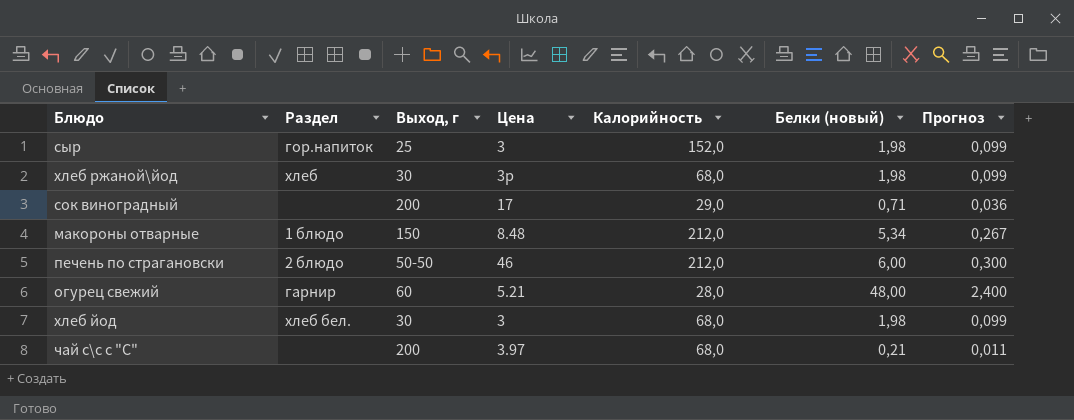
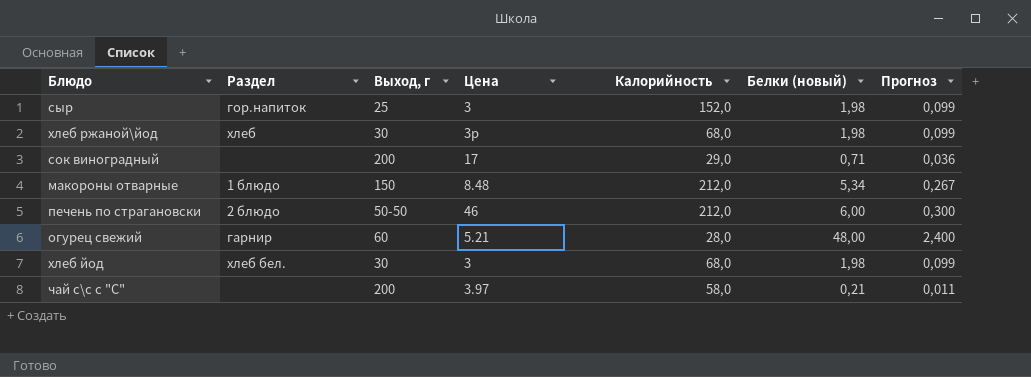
чай с\с с "С" | Калорийность: 68,0 -> 58,0

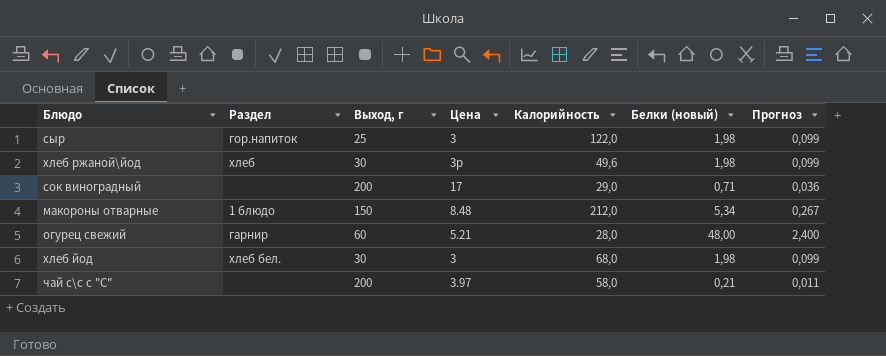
row печень по страгановски: 2 блюдо | 50-50 | 46 | 212,0 | 6,00 | 0,300 -> none
сыр | Калорийность: 152,0 -> 122,0
хлеб ржаной\йод | Калорийность: 68,0 -> 49,6

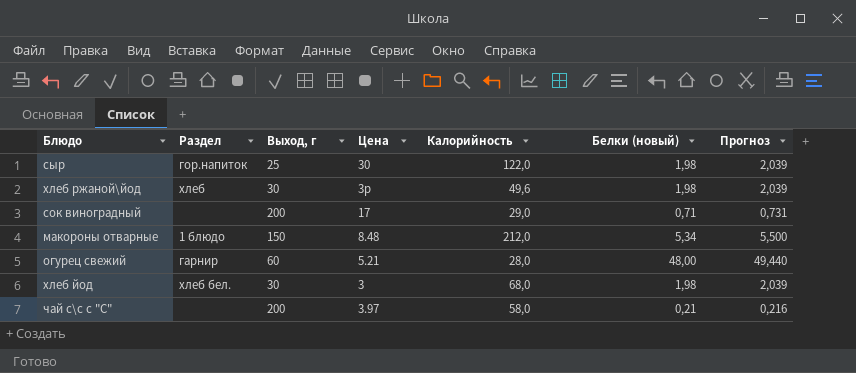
column Прогноз | formula: [Белки (новый)] * 0,05 -> [Белки (новый)] * 1,03
сыр | Цена: 3 -> 30

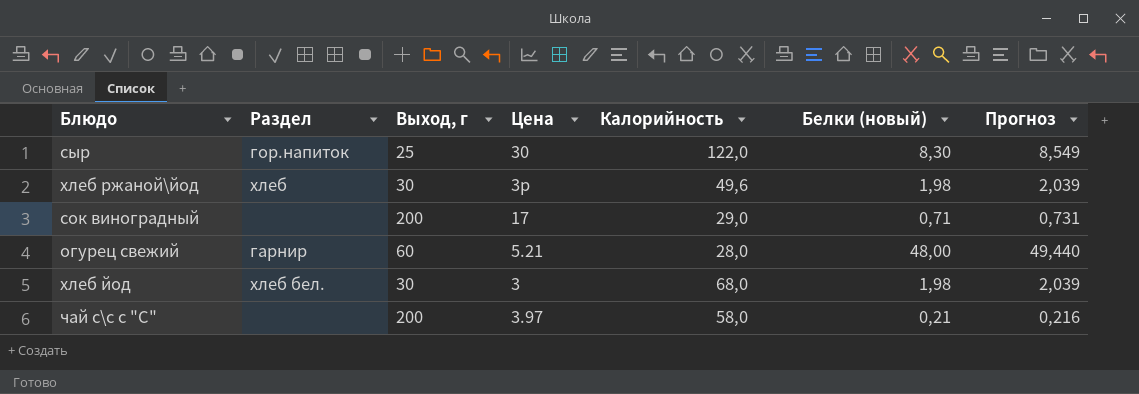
row макороны отварные: 1 блюдо | 150 | 8.48 | 212,0 | 5,34 | 5,500 -> none
сыр | Белки (новый): 1,98 -> 8,30
сыр | Прогноз: 2,039 -> 8,549

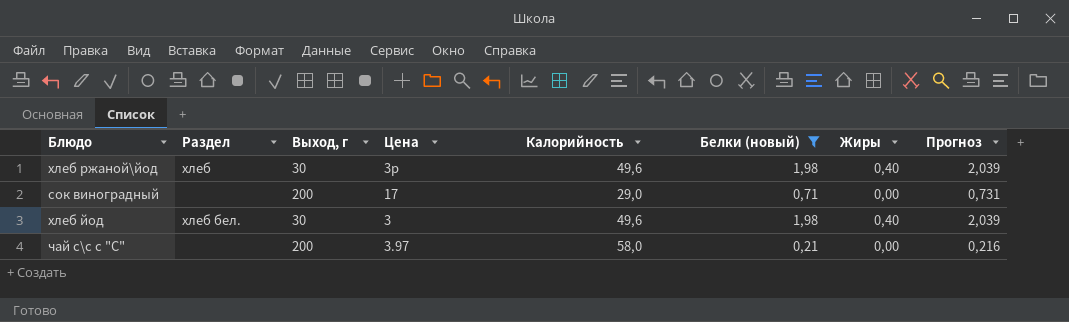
filter: none -> Белки (новый) <= 1,98
column Жиры | position: none -> 7
хлеб йод | Калорийность: 68,0 -> 49,6

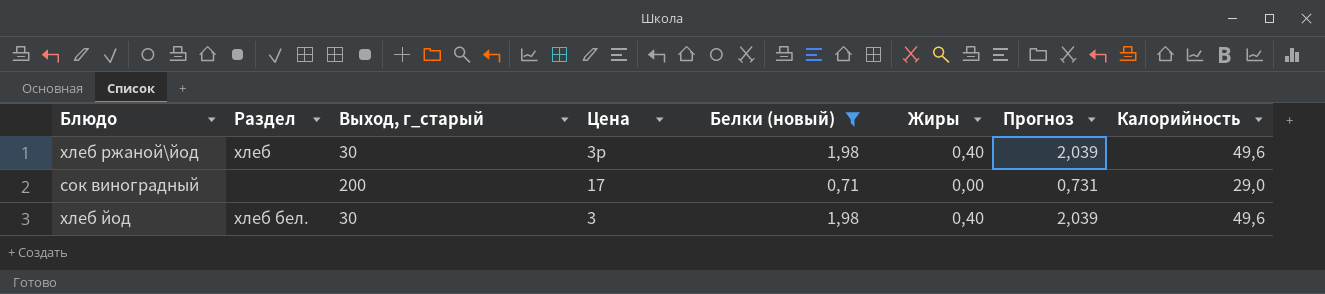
column name: Выход, г -> Выход, г_старый
column Калорийность | position: 5 -> 8
row чай с\с с "С": none | 200 | 3.97 | 58,0 | 0,21 | 0,00 | 0,216 -> none

